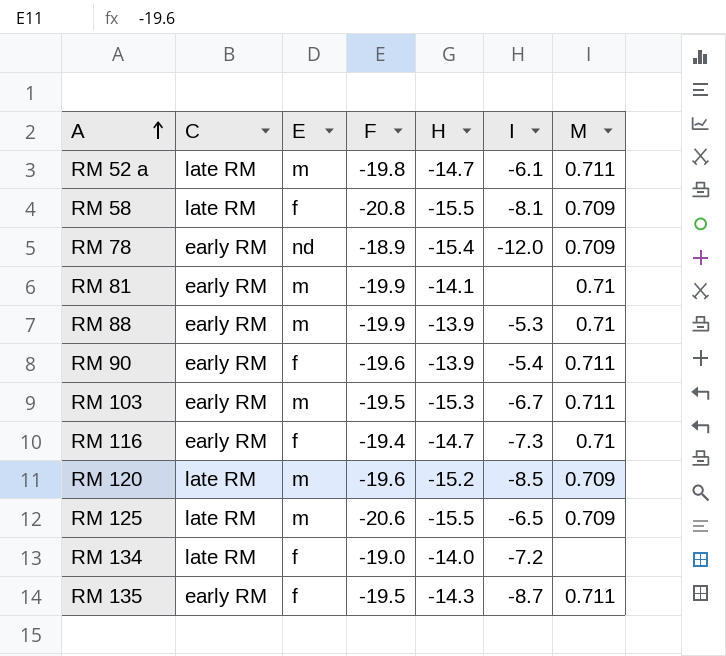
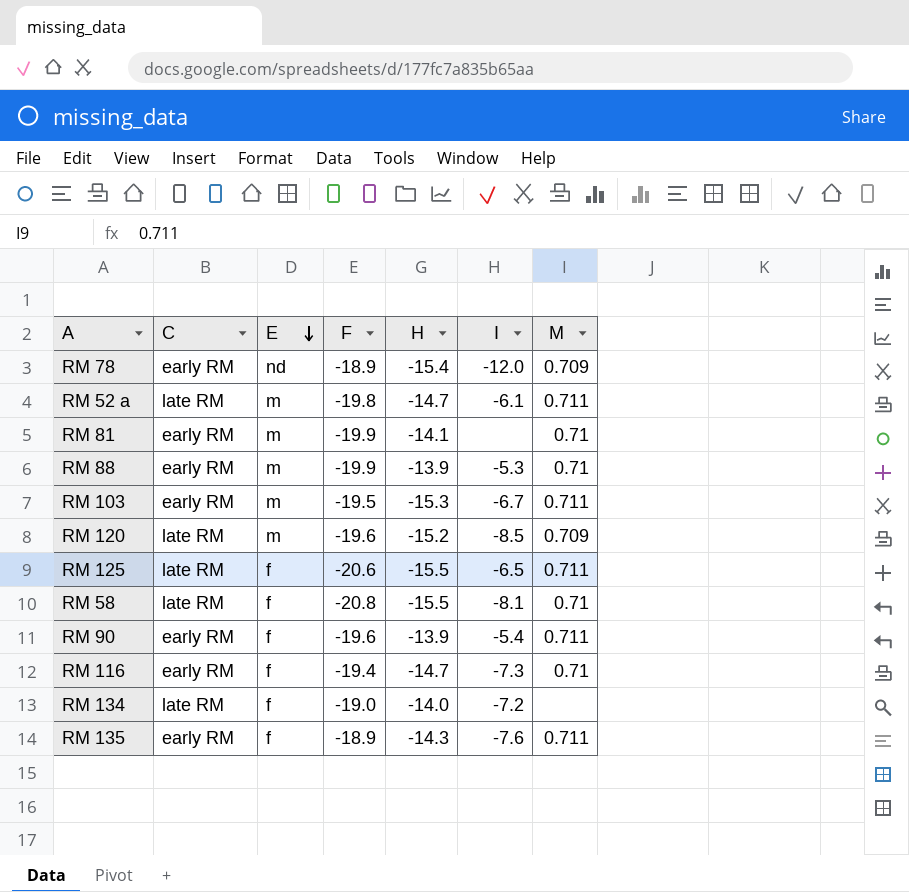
row order: A ascending -> E descending
RM 125 | E: m -> f
RM 125 | M: 0.709 -> 0.711
RM 58 | M: 0.709 -> 0.71
RM 135 | F: -19.5 -> -18.9
RM 135 | I: -8.7 -> -7.6

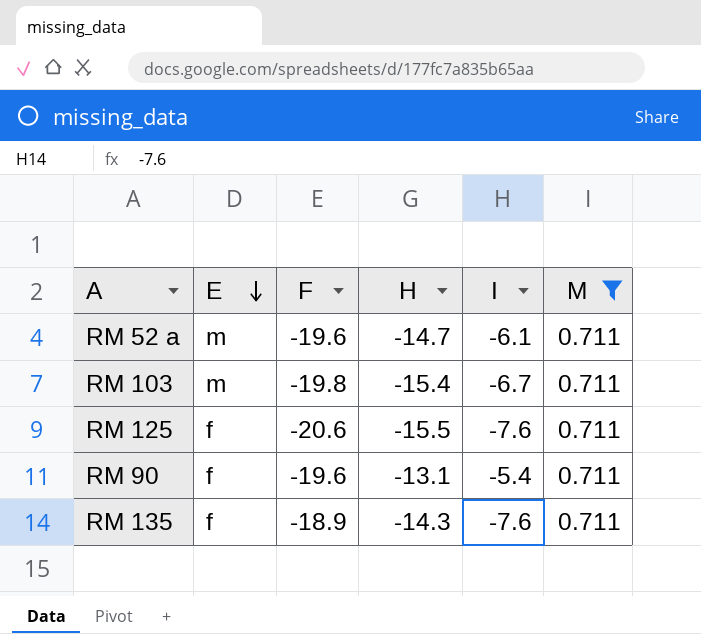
filter: none -> M = 0.711
column C | position: 2 -> none
RM 52 a | F: -19.8 -> -19.6
RM 103 | F: -19.5 -> -19.8
RM 103 | H: -15.3 -> -15.4
RM 125 | I: -6.5 -> -7.6
RM 90 | H: -13.9 -> -13.1

